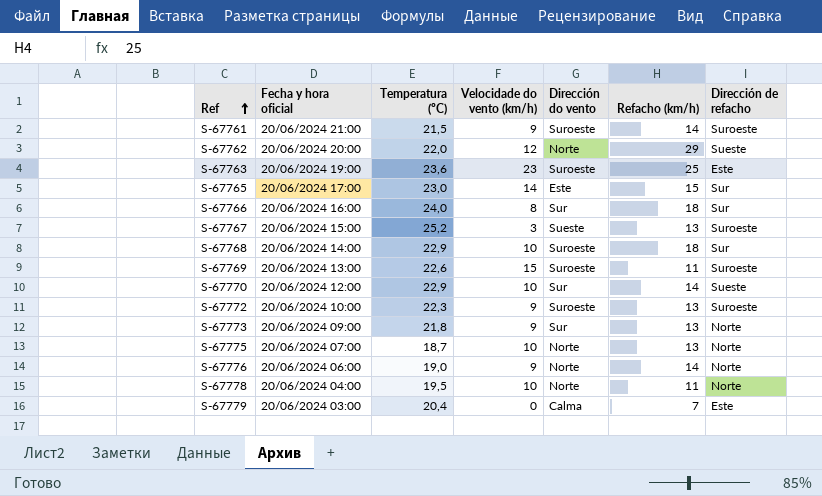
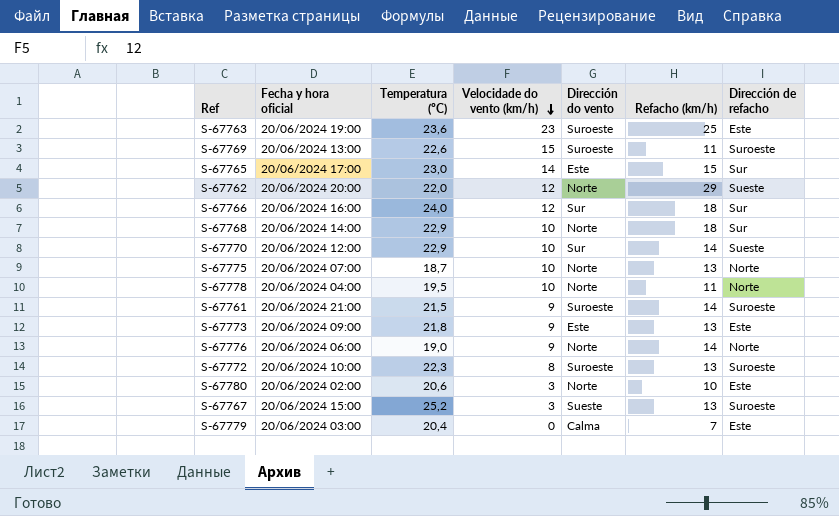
row order: Ref ascending -> Velocidade do vento (km/h) descending
S-67766 | Velocidade do vento (km/h): 8 -> 12
S-67768 | Dirección do vento: Suroeste -> Norte
S-67773 | Dirección do vento: Sur -> Este
S-67773 | Dirección de refacho: Norte -> Este
S-67772 | Velocidade do vento (km/h): 9 -> 8
row S-67780: none -> 20/06/2024 02:00 | 20,6 | 3 | Norte | 10 | Este

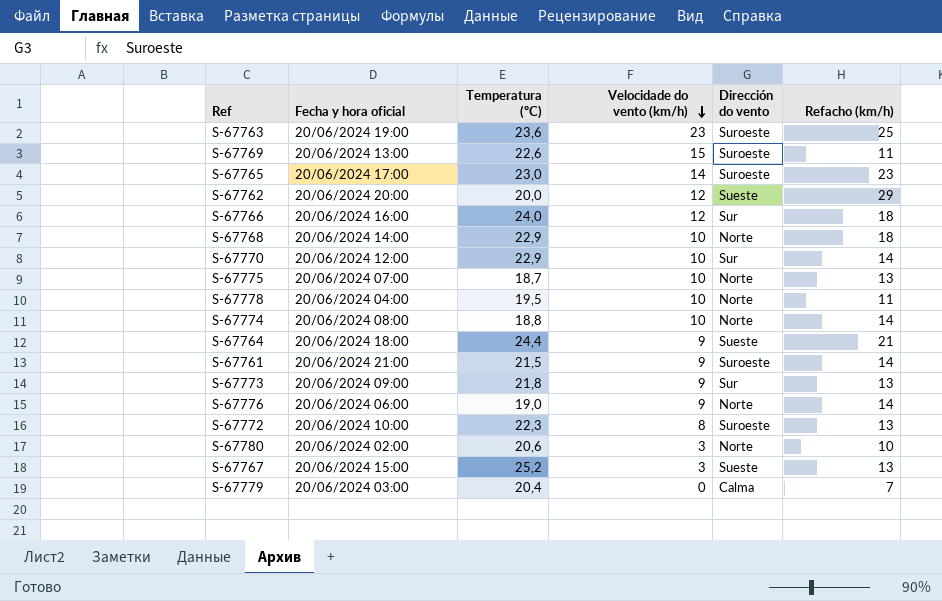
column Dirección de refacho | position: 7 -> none
S-67765 | Dirección do vento: Este -> Suroeste
S-67765 | Refacho (km/h): 15 -> 23
S-67762 | Temperatura (ºC): 22,0 -> 20,0
S-67762 | Dirección do vento: Norte -> Sueste
row S-67774: none -> 20/06/2024 08:00 | 18,8 | 10 | Norte | 14
row S-67764: none -> 20/06/2024 18:00 | 24,4 | 9 | Sueste | 21
S-67773 | Dirección do vento: Este -> Sur

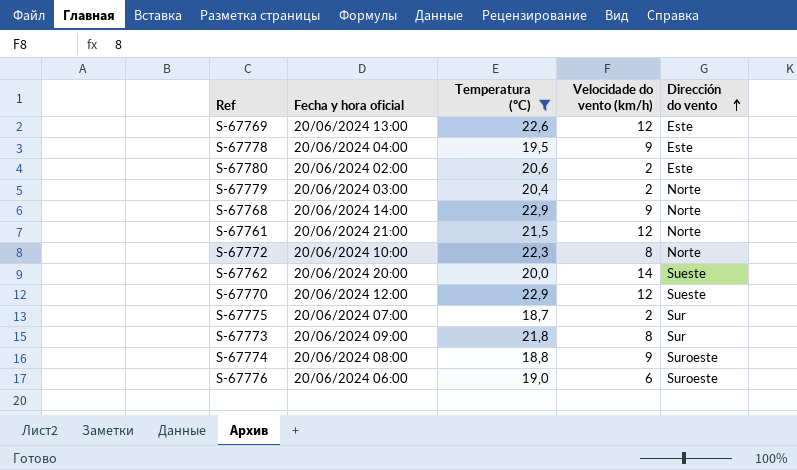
filter: none -> Temperatura (ºC) <= 22,9
row order: Velocidade do vento (km/h) descending -> Dirección do vento ascending
column Refacho (km/h) | position: 6 -> none
S-67769 | Velocidade do vento (km/h): 15 -> 12
S-67769 | Dirección do vento: Suroeste -> Este
S-67778 | Velocidade do vento (km/h): 10 -> 9
S-67778 | Dirección do vento: Norte -> Este
S-67780 | Velocidade do vento (km/h): 3 -> 2
S-67780 | Dirección do vento: Norte -> Este
S-67779 | Velocidade do vento (km/h): 0 -> 2
S-67779 | Dirección do vento: Calma -> Norte
S-67768 | Velocidade do vento (km/h): 10 -> 9
S-67761 | Velocidade do vento (km/h): 9 -> 12
S-67761 | Dirección do vento: Suroeste -> Norte
S-67772 | Dirección do vento: Suroeste -> Norte
S-67762 | Velocidade do vento (km/h): 12 -> 14
S-67770 | Velocidade do vento (km/h): 10 -> 12
S-67770 | Dirección do vento: Sur -> Sueste
S-67775 | Velocidade do vento (km/h): 10 -> 2
S-67775 | Dirección do vento: Norte -> Sur
S-67773 | Velocidade do vento (km/h): 9 -> 8
S-67774 | Velocidade do vento (km/h): 10 -> 9
S-67774 | Dirección do vento: Norte -> Suroeste
S-67776 | Velocidade do vento (km/h): 9 -> 6
S-67776 | Dirección do vento: Norte -> Suroeste

